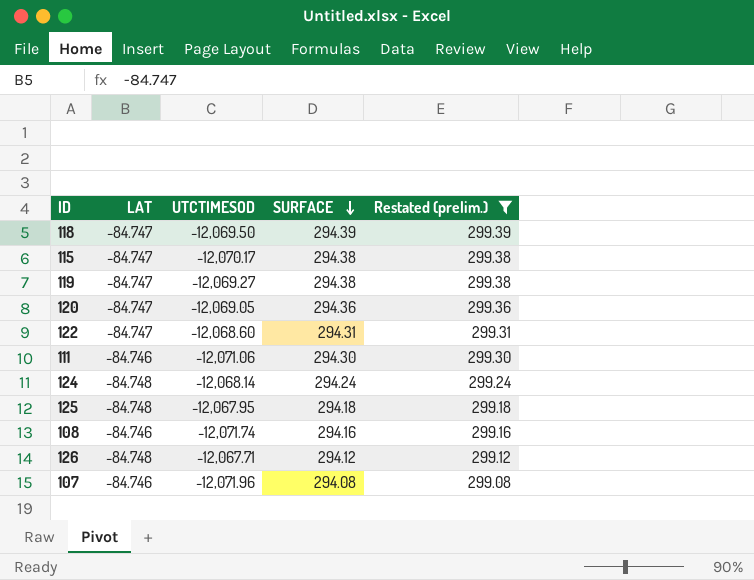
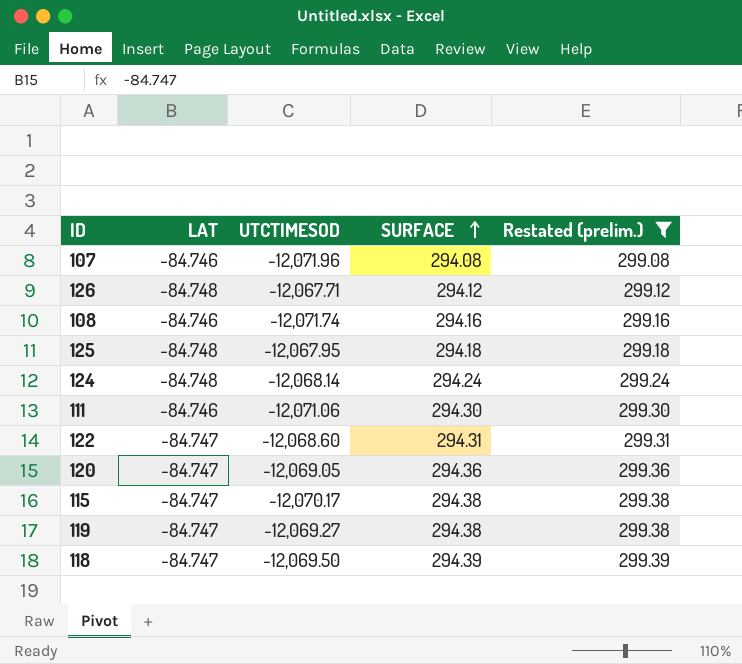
row order: SURFACE descending -> SURFACE ascending

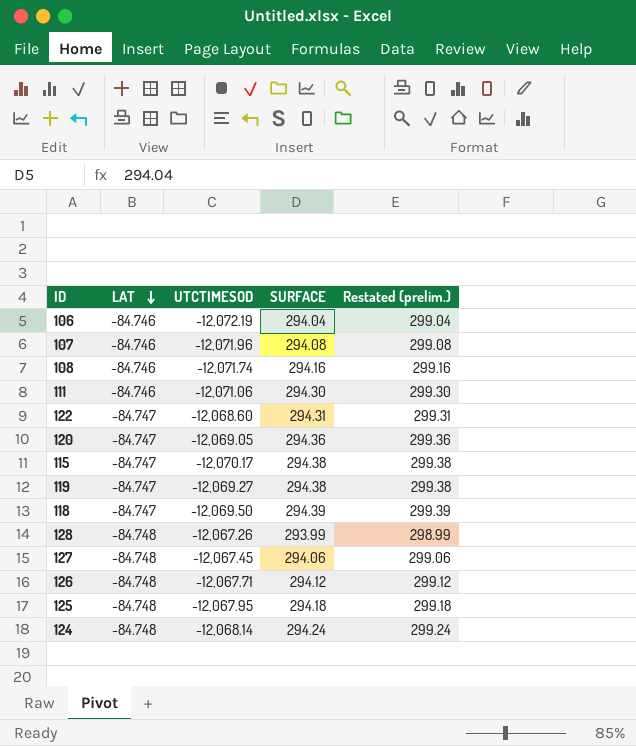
filter: Restated (prelim.) >= 299.08 -> none
row order: SURFACE ascending -> LAT descending

